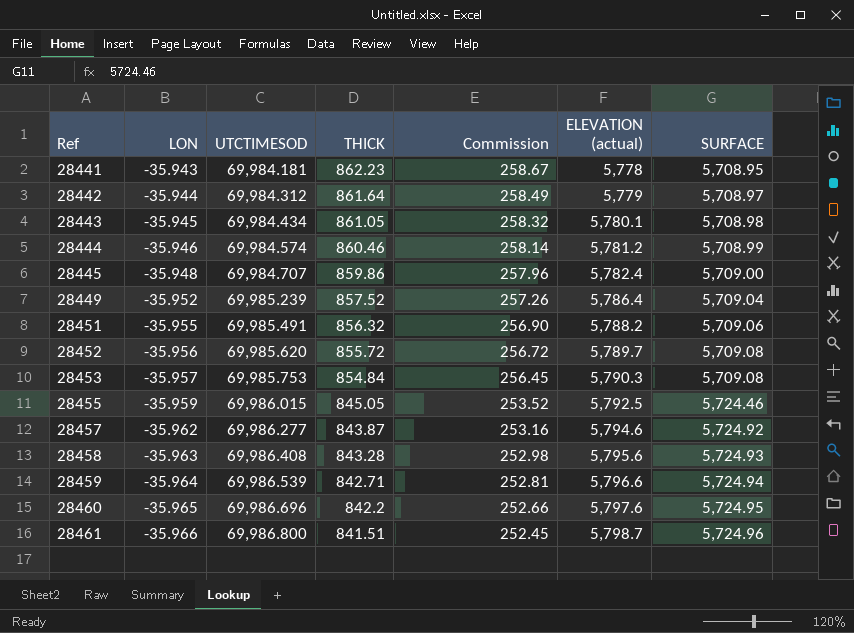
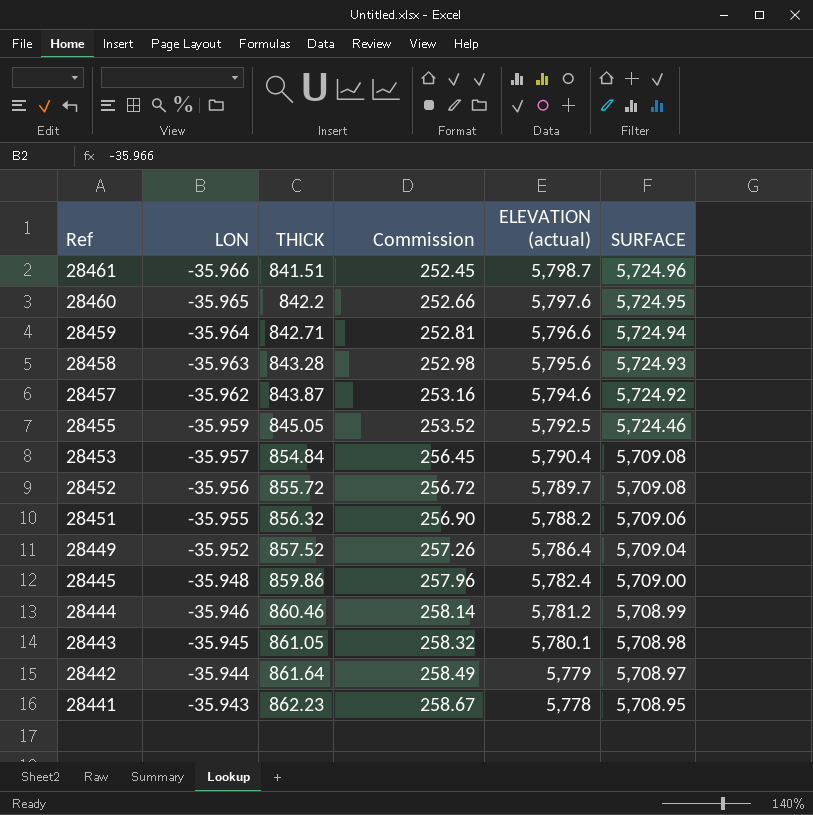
row order: Ref ascending -> Ref descending
column UTCTIMESOD | position: 3 -> none
28453 | ELEVATION (actual): 5,790.3 -> 5,790.4

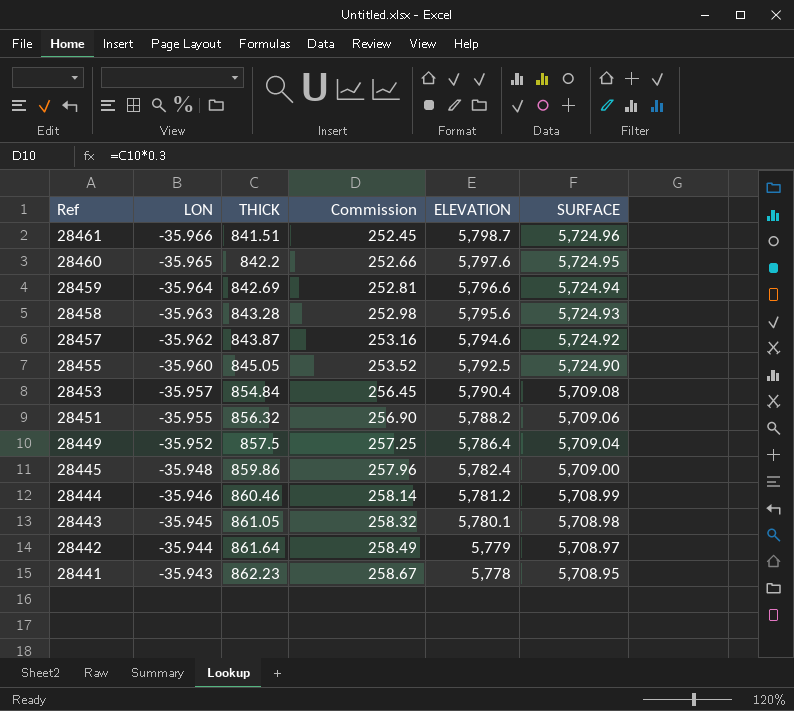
column name: ELEVATION (actual) -> ELEVATION
row 28452: -35.956 | 855.72 | 256.72 | 5,789.7 | 5,709.08 -> none
28459 | THICK: 842.71 -> 842.69
28455 | LON: -35.959 -> -35.960
28455 | SURFACE: 5,724.46 -> 5,724.90
28449 | THICK: 857.52 -> 857.5
28449 | Commission: 257.26 -> 257.25

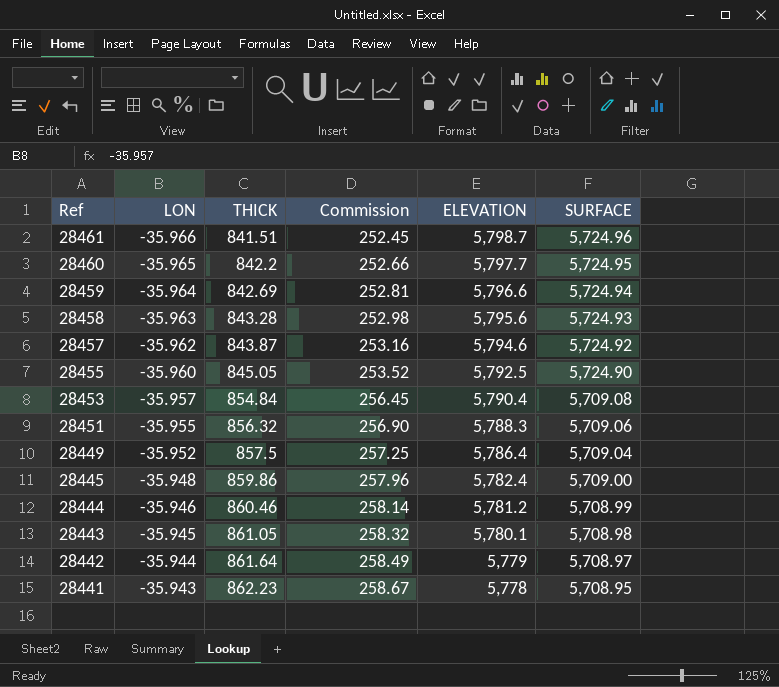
28460 | ELEVATION: 5,797.6 -> 5,797.7
28451 | ELEVATION: 5,788.2 -> 5,788.3

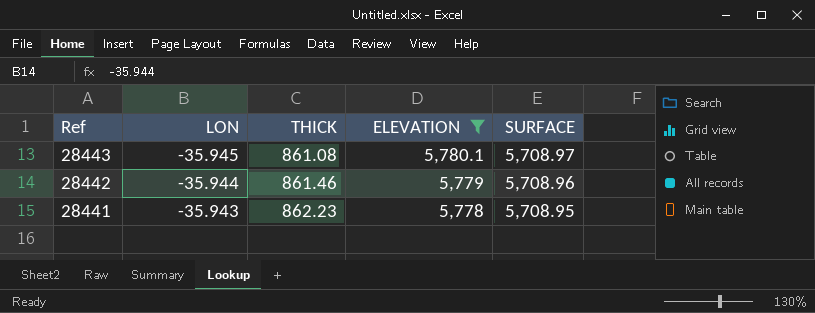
filter: none -> ELEVATION <= 5,780.1
column Commission | formula: [THICK] * 0.3 -> none
28443 | THICK: 861.05 -> 861.08
28443 | SURFACE: 5,708.98 -> 5,708.97
28442 | THICK: 861.64 -> 861.46
28442 | SURFACE: 5,708.97 -> 5,708.96

